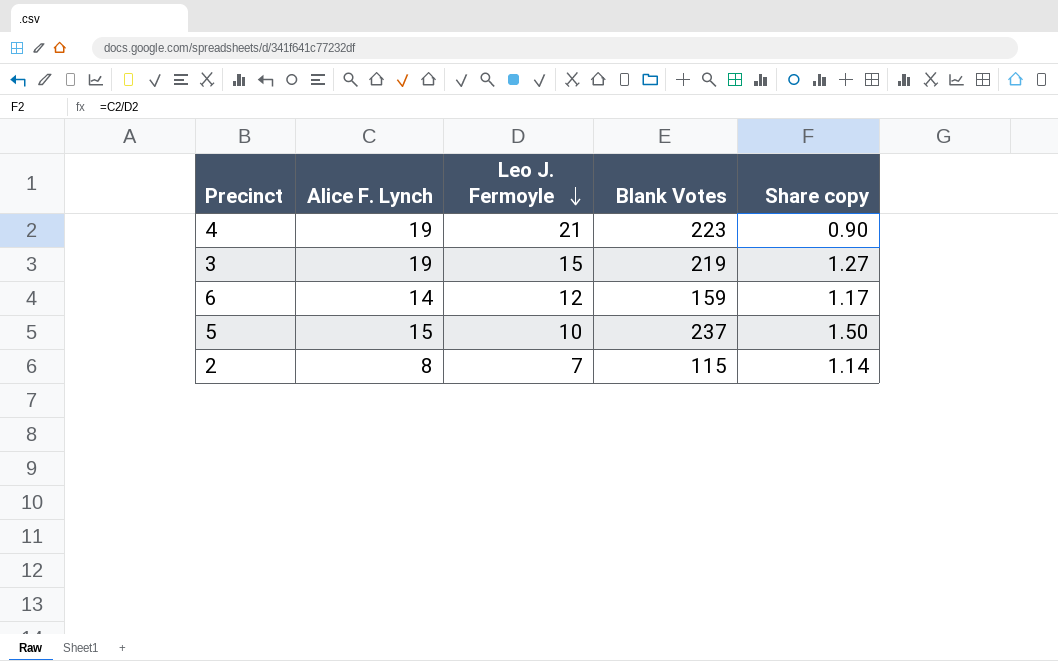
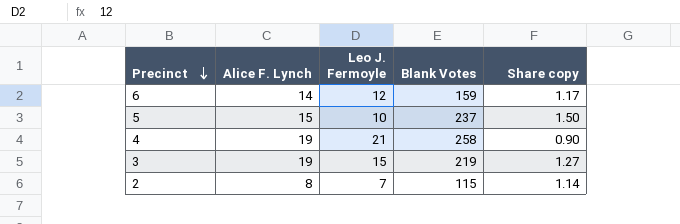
row order: Leo J. Fermoyle descending -> Precinct descending
4 | Blank Votes: 223 -> 258

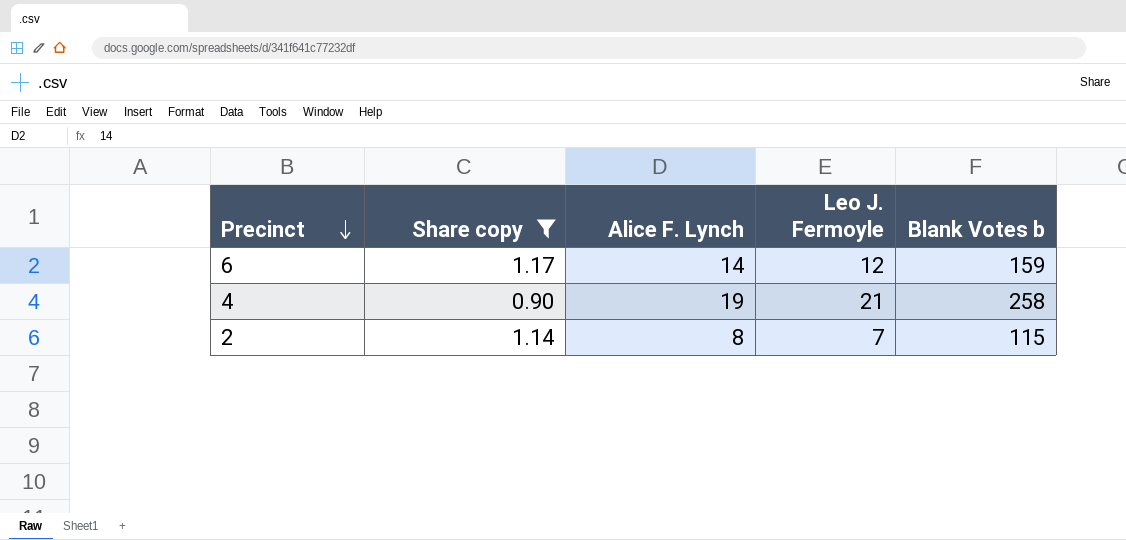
filter: none -> Share copy <= 1.17
column Share copy | position: 5 -> 2
column name: Blank Votes -> Blank Votes b

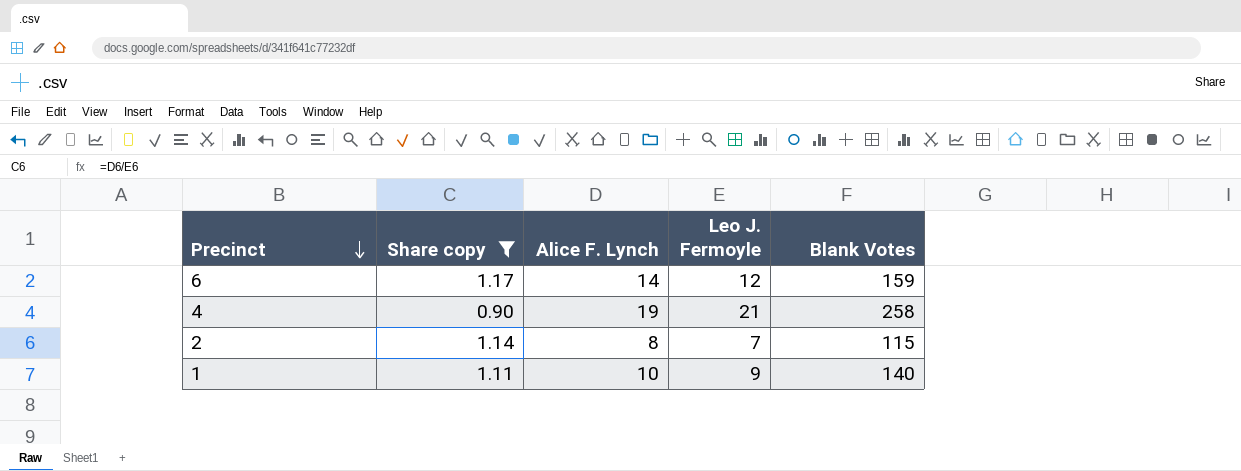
column name: Blank Votes b -> Blank Votes
row 1: none -> 1.11 | 10 | 9 | 140

